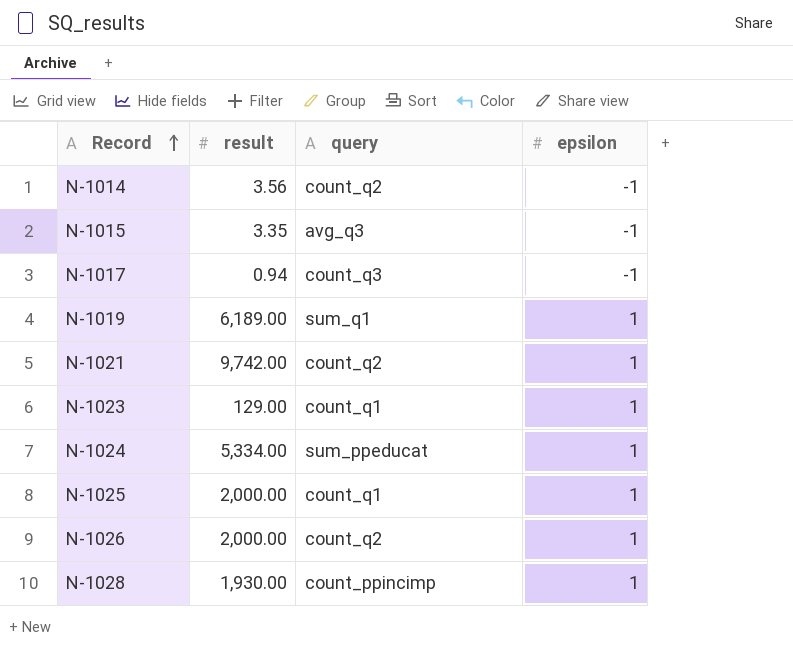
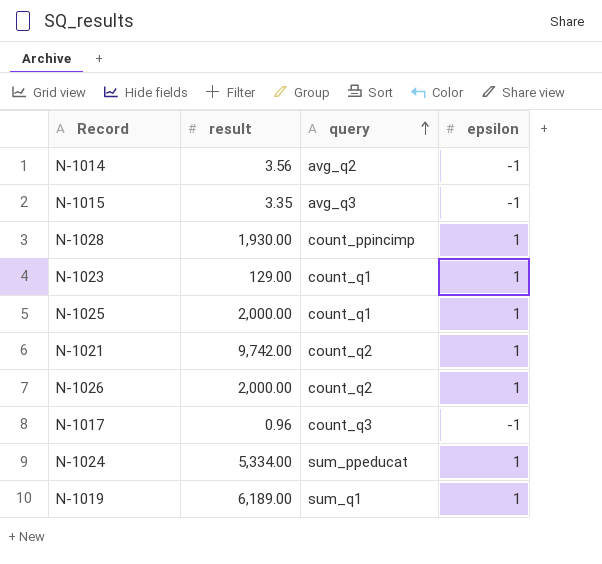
row order: Record ascending -> query ascending
N-1014 | query: count_q2 -> avg_q2
N-1017 | result: 0.94 -> 0.96

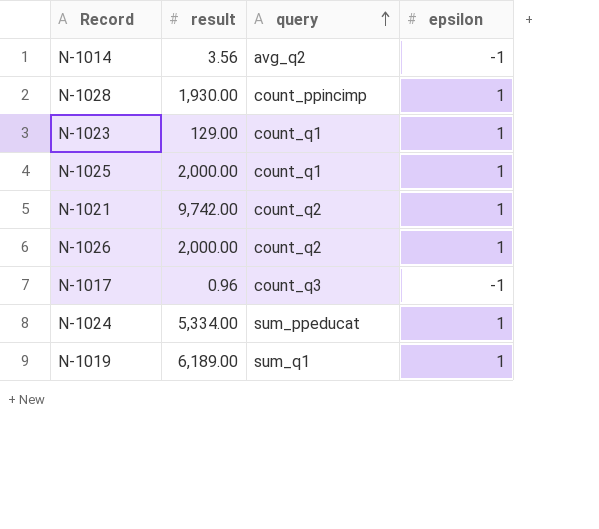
row N-1015: 3.35 | avg_q3 | -1 -> none

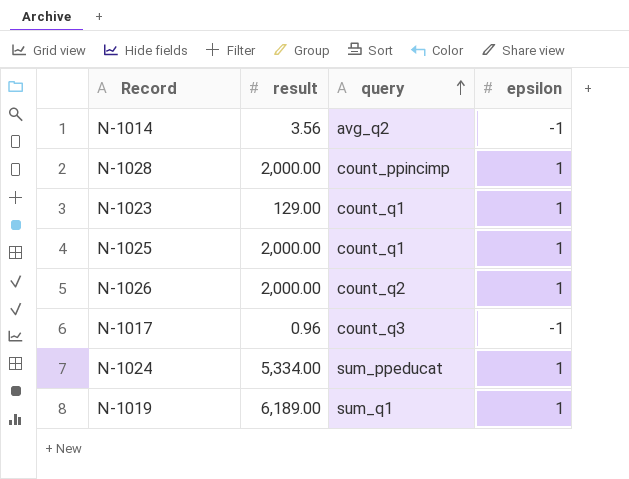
row N-1021: 9,742.00 | count_q2 | 1 -> none
N-1028 | result: 1,930.00 -> 2,000.00

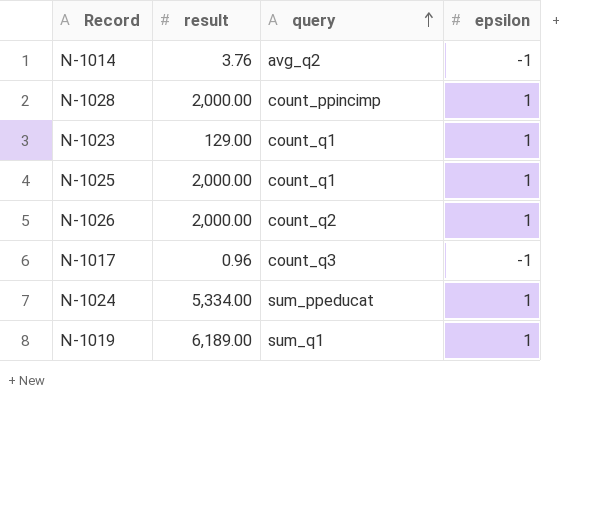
N-1014 | result: 3.56 -> 3.76

